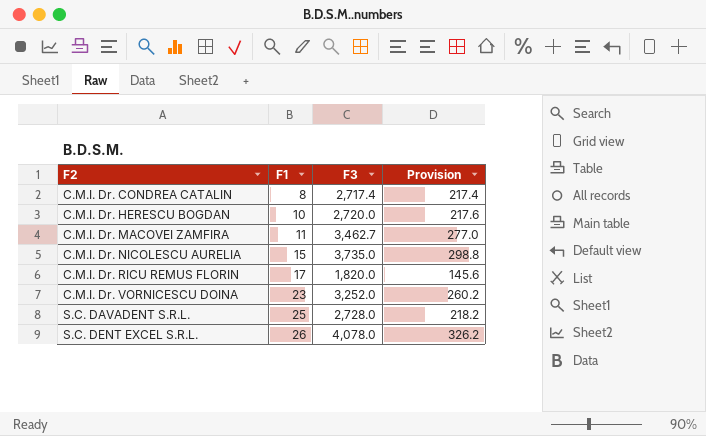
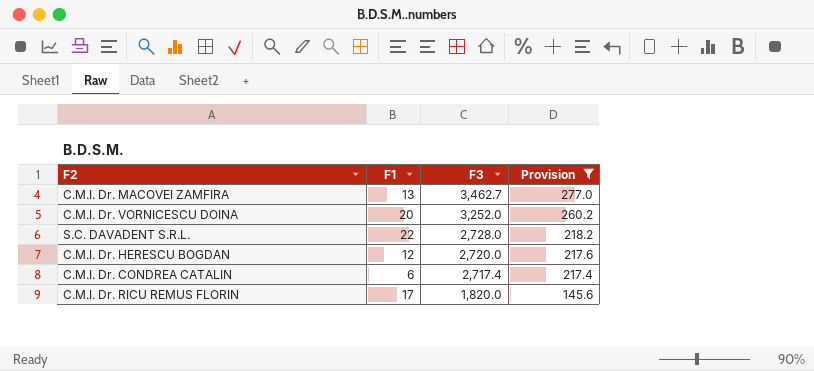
filter: none -> Provision <= 277.0
row order: F2 ascending -> F3 descending
C.M.I. Dr. MACOVEI ZAMFIRA | F1: 11 -> 13
C.M.I. Dr. VORNICESCU DOINA | F1: 23 -> 20
S.C. DAVADENT S.R.L. | F1: 25 -> 22
C.M.I. Dr. HERESCU BOGDAN | F1: 10 -> 12
C.M.I. Dr. CONDREA CATALIN | F1: 8 -> 6

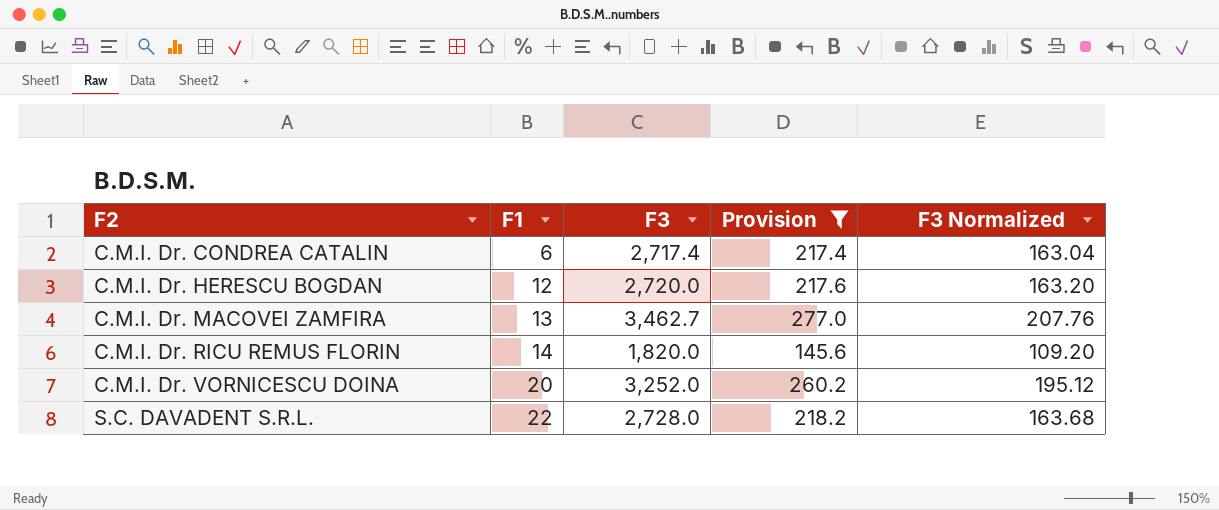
row order: F3 descending -> F2 ascending
column F3 Normalized | formula: none -> [F3] * 0.06
C.M.I. Dr. RICU REMUS FLORIN | F1: 17 -> 14

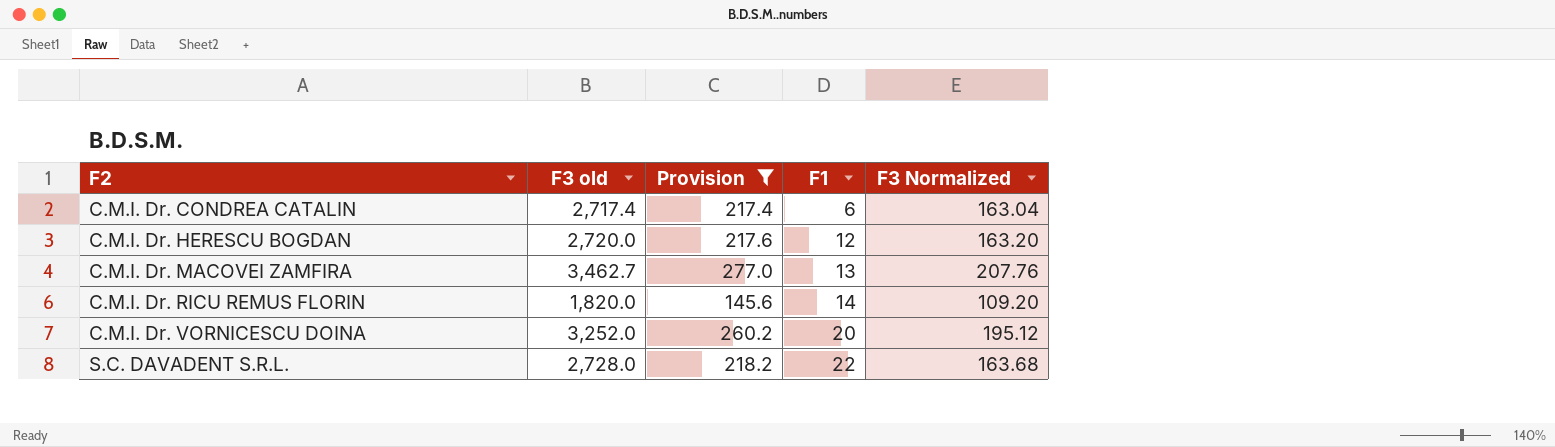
column name: F3 -> F3 old
column F1 | position: 2 -> 4

